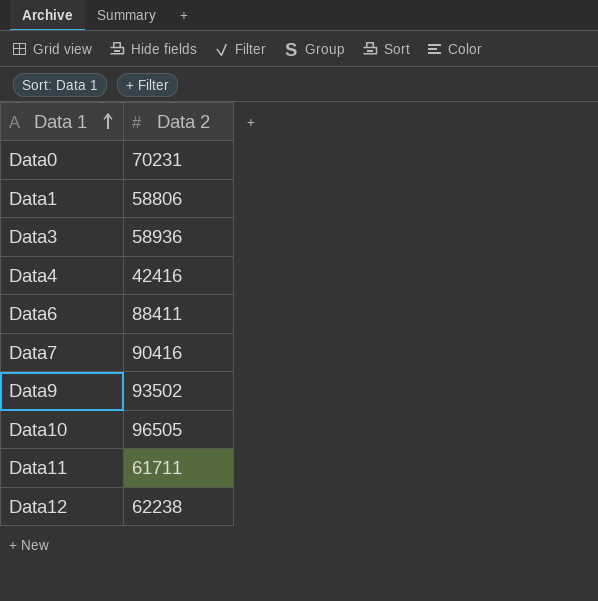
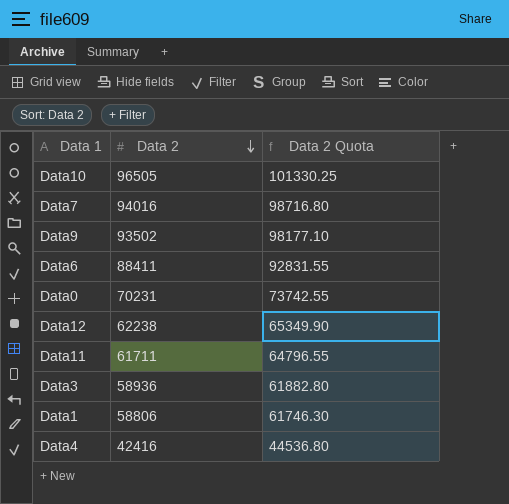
row order: Data 1 ascending -> Data 2 descending
column Data 2 Quota | formula: none -> [Data 2] * 1.05
Data7 | Data 2: 90416 -> 94016

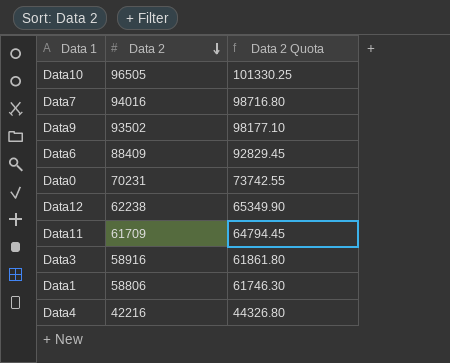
Data6 | Data 2: 88411 -> 88409
Data6 | Data 2 Quota: 92831.55 -> 92829.45
Data11 | Data 2: 61711 -> 61709
Data11 | Data 2 Quota: 64796.55 -> 64794.45
Data3 | Data 2: 58936 -> 58916
Data3 | Data 2 Quota: 61882.80 -> 61861.80
Data4 | Data 2: 42416 -> 42216
Data4 | Data 2 Quota: 44536.80 -> 44326.80

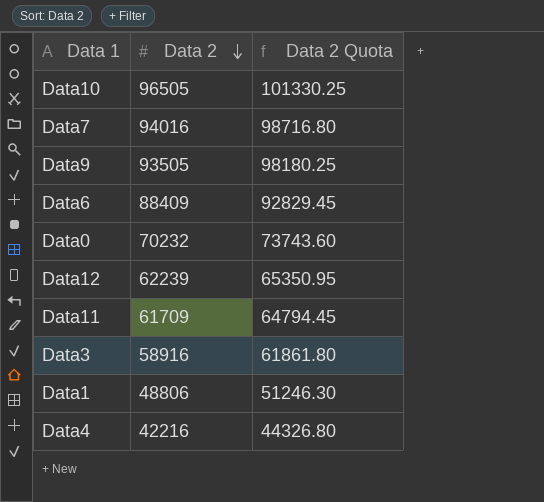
Data9 | Data 2: 93502 -> 93505
Data9 | Data 2 Quota: 98177.10 -> 98180.25
Data0 | Data 2: 70231 -> 70232
Data0 | Data 2 Quota: 73742.55 -> 73743.60
Data12 | Data 2: 62238 -> 62239
Data12 | Data 2 Quota: 65349.90 -> 65350.95
Data1 | Data 2: 58806 -> 48806
Data1 | Data 2 Quota: 61746.30 -> 51246.30

